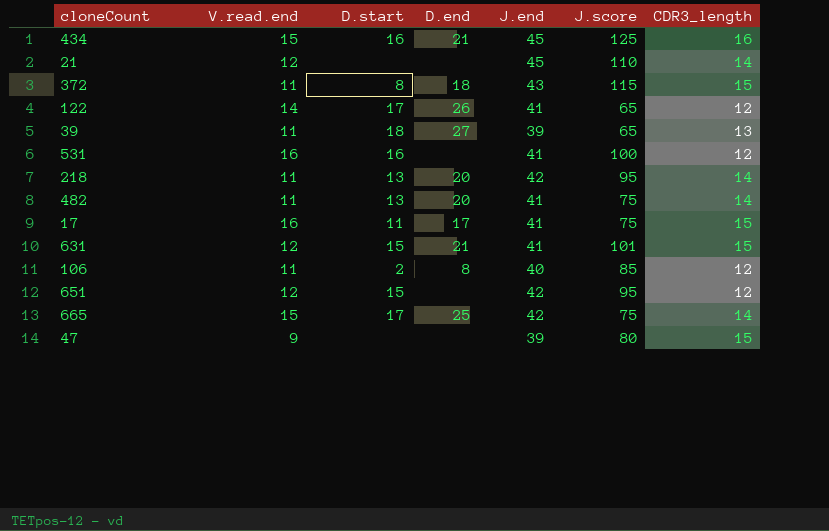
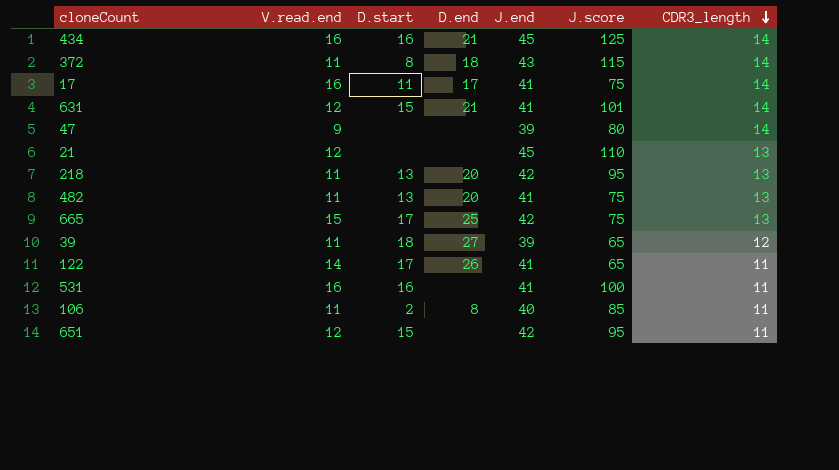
row order: none -> CDR3_length descending
434 | V.read.end: 15 -> 16
434 | CDR3_length: 16 -> 14
372 | CDR3_length: 15 -> 14
17 | CDR3_length: 15 -> 14
631 | CDR3_length: 15 -> 14
47 | CDR3_length: 15 -> 14
21 | CDR3_length: 14 -> 13
218 | CDR3_length: 14 -> 13
482 | CDR3_length: 14 -> 13
665 | CDR3_length: 14 -> 13
39 | CDR3_length: 13 -> 12
122 | CDR3_length: 12 -> 11
531 | CDR3_length: 12 -> 11
106 | CDR3_length: 12 -> 11
651 | CDR3_length: 12 -> 11

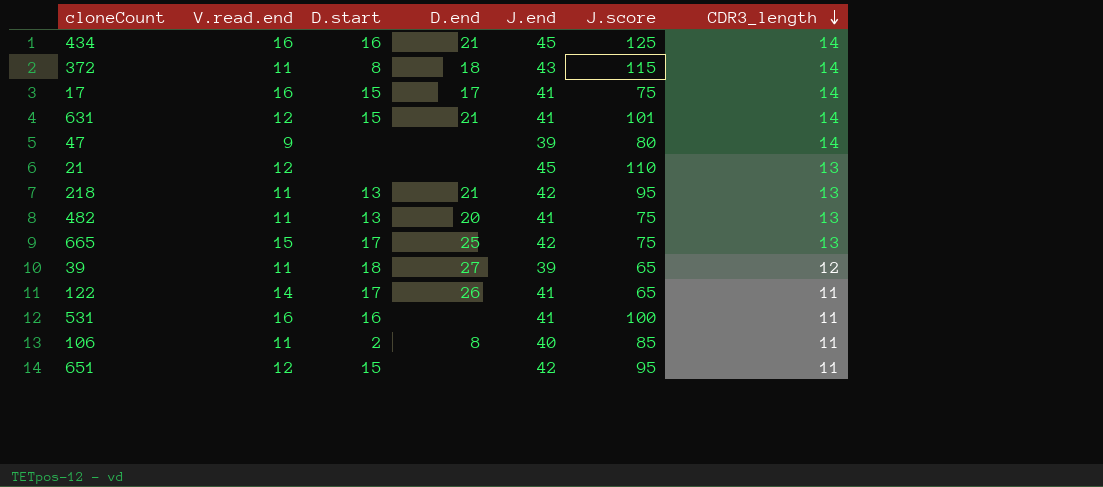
17 | D.start: 11 -> 15
218 | D.end: 20 -> 21

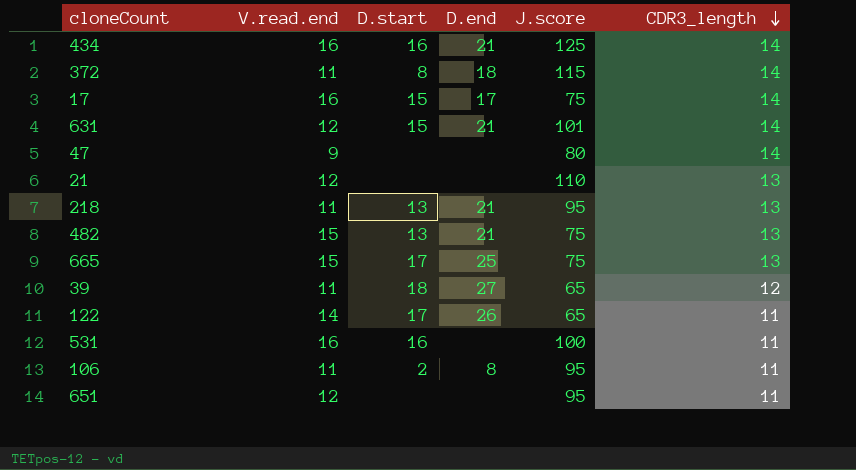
column J.end | position: 5 -> none
482 | V.read.end: 11 -> 15
482 | D.end: 20 -> 21
106 | J.score: 85 -> 95
651 | D.start: 15 -> none

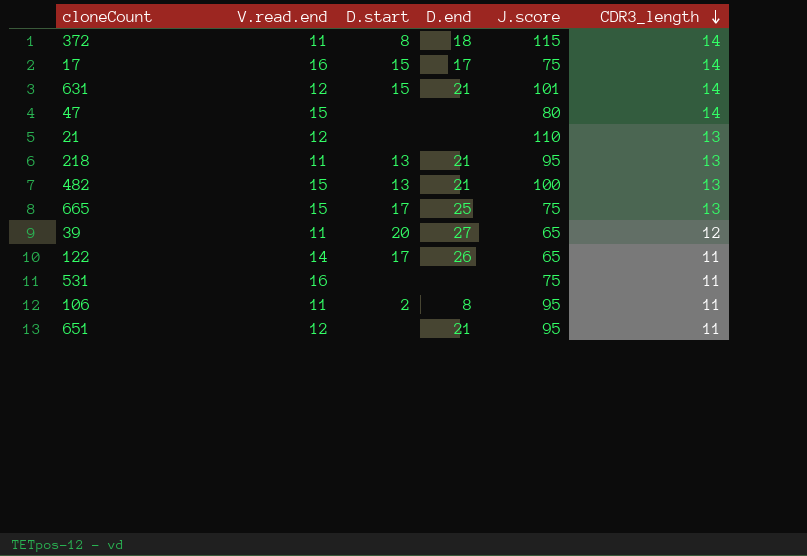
row 434: 16 | 16 | 21 | 125 | 14 -> none
47 | V.read.end: 9 -> 15
482 | J.score: 75 -> 100
39 | D.start: 18 -> 20
531 | D.start: 16 -> none
531 | J.score: 100 -> 75
651 | D.end: none -> 21

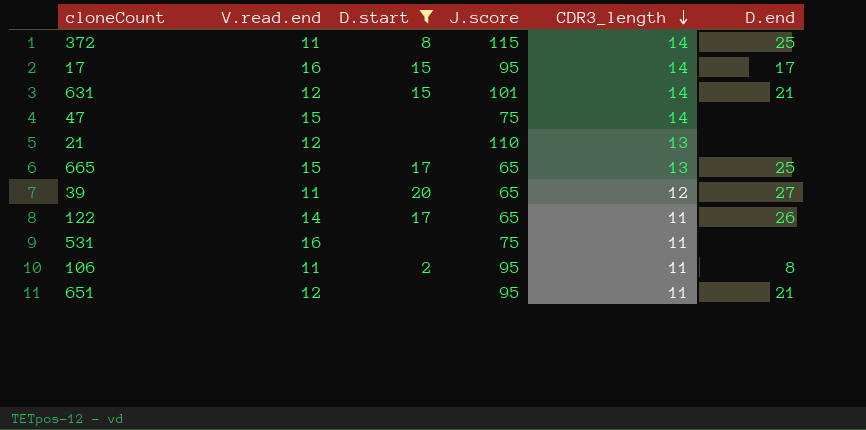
filter: none -> D.start != 13
column D.end | position: 4 -> 6
372 | D.end: 18 -> 25
17 | J.score: 75 -> 95
47 | J.score: 80 -> 75
665 | J.score: 75 -> 65

